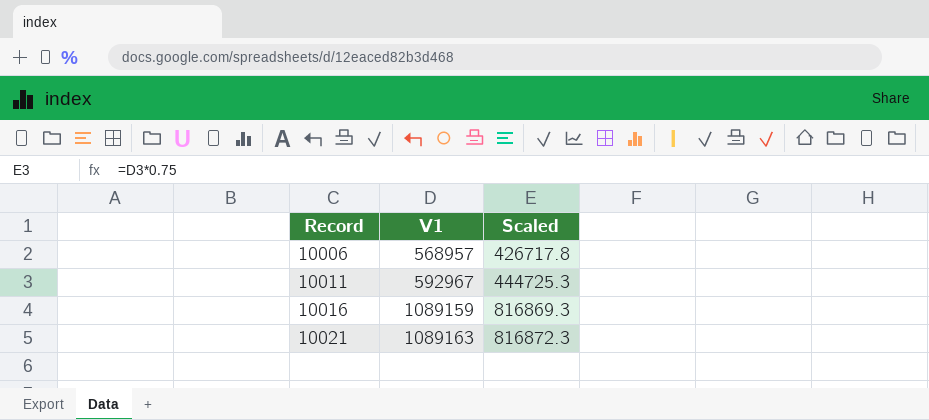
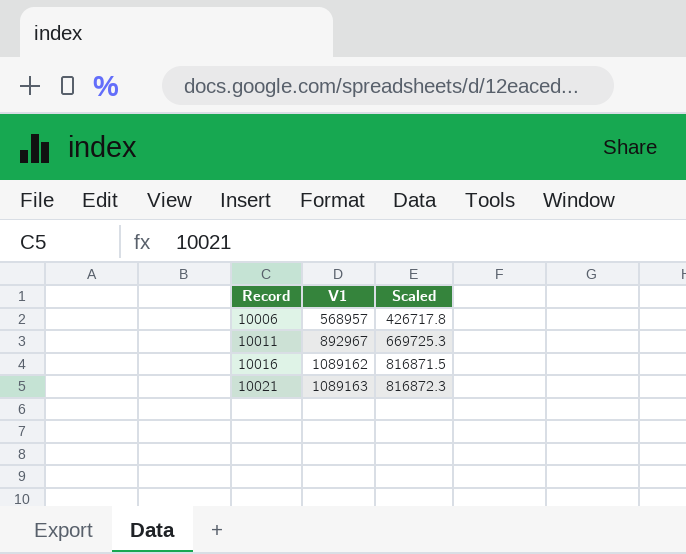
10011 | V1: 592967 -> 892967
10011 | Scaled: 444725.3 -> 669725.3
10016 | V1: 1089159 -> 1089162
10016 | Scaled: 816869.3 -> 816871.5

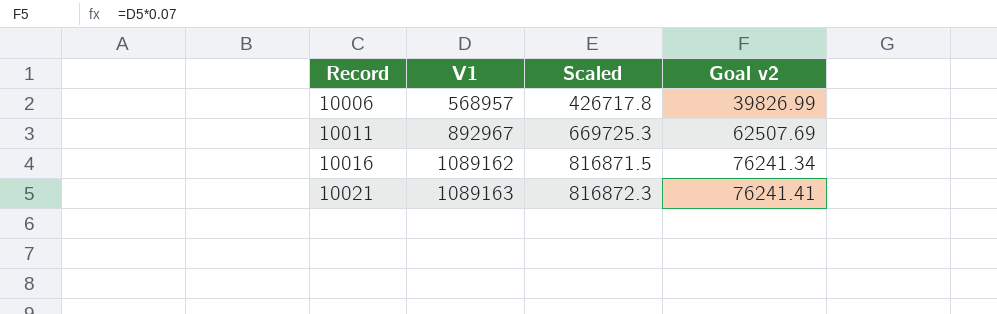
column Goal v2 | formula: none -> [V1] * 0.07

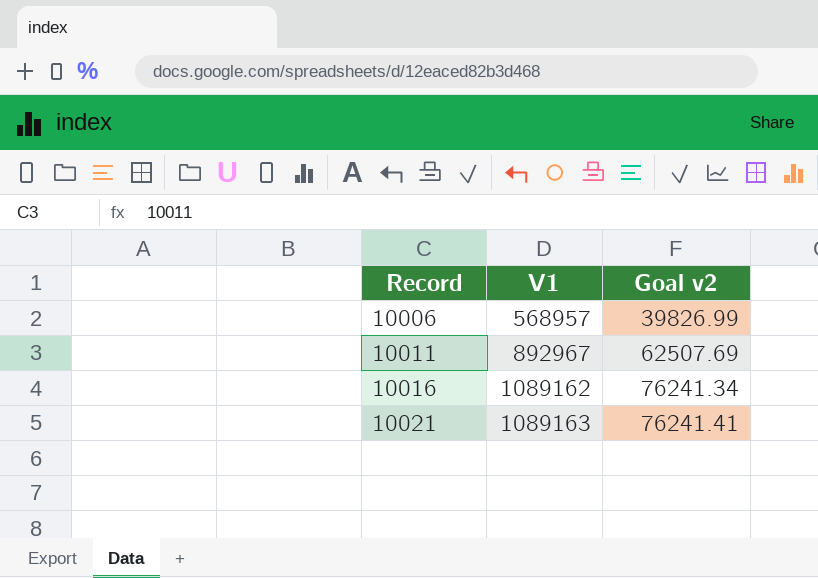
column Scaled | formula: [V1] * 0.75 -> none

